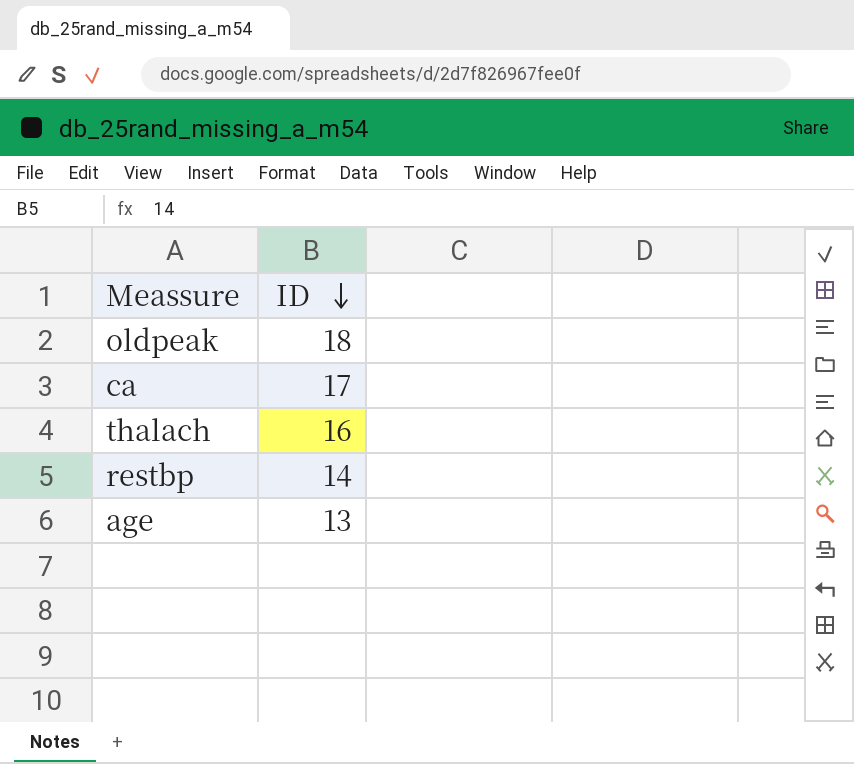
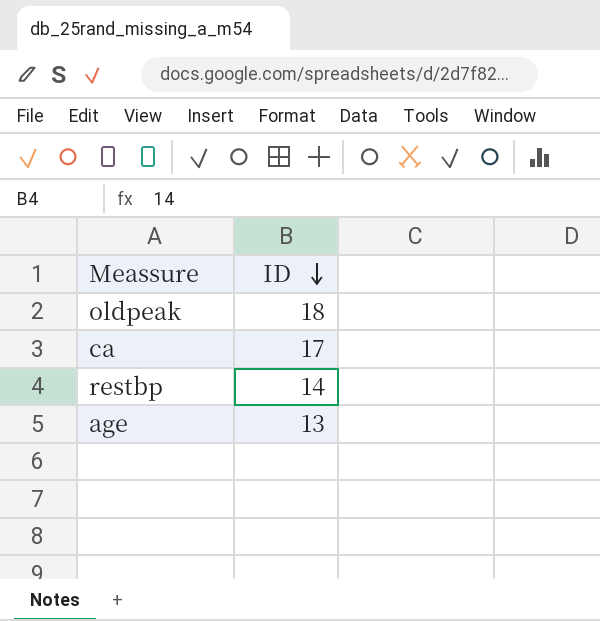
row thalach: 16 -> none

